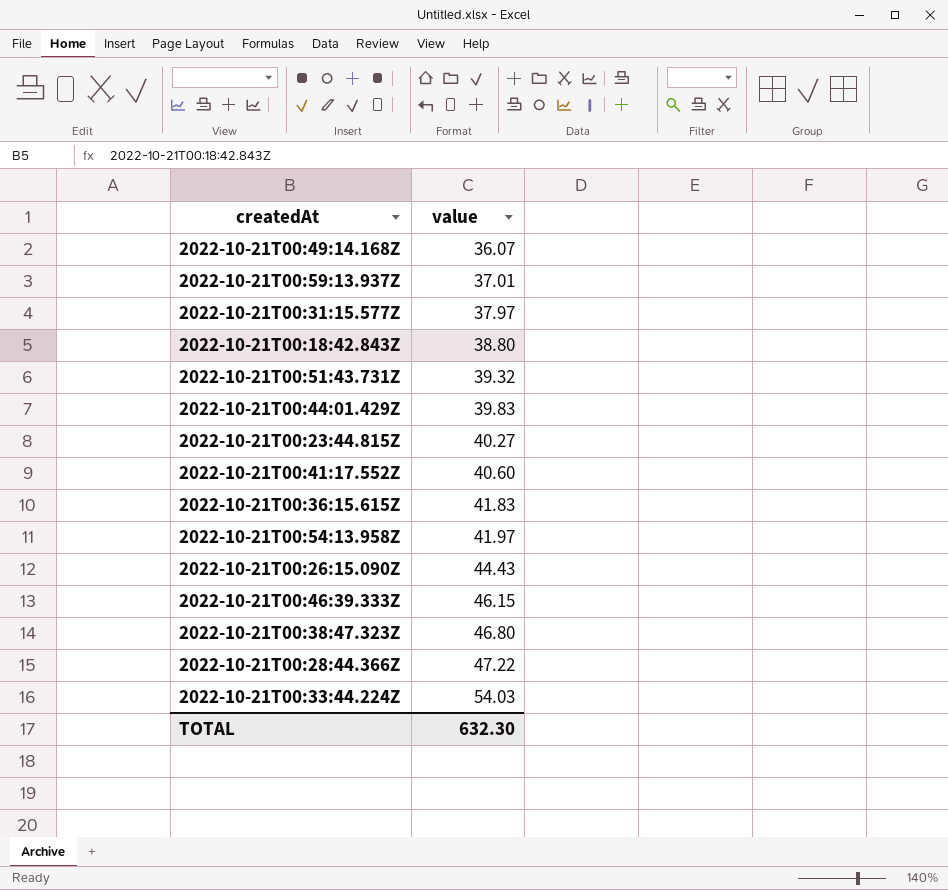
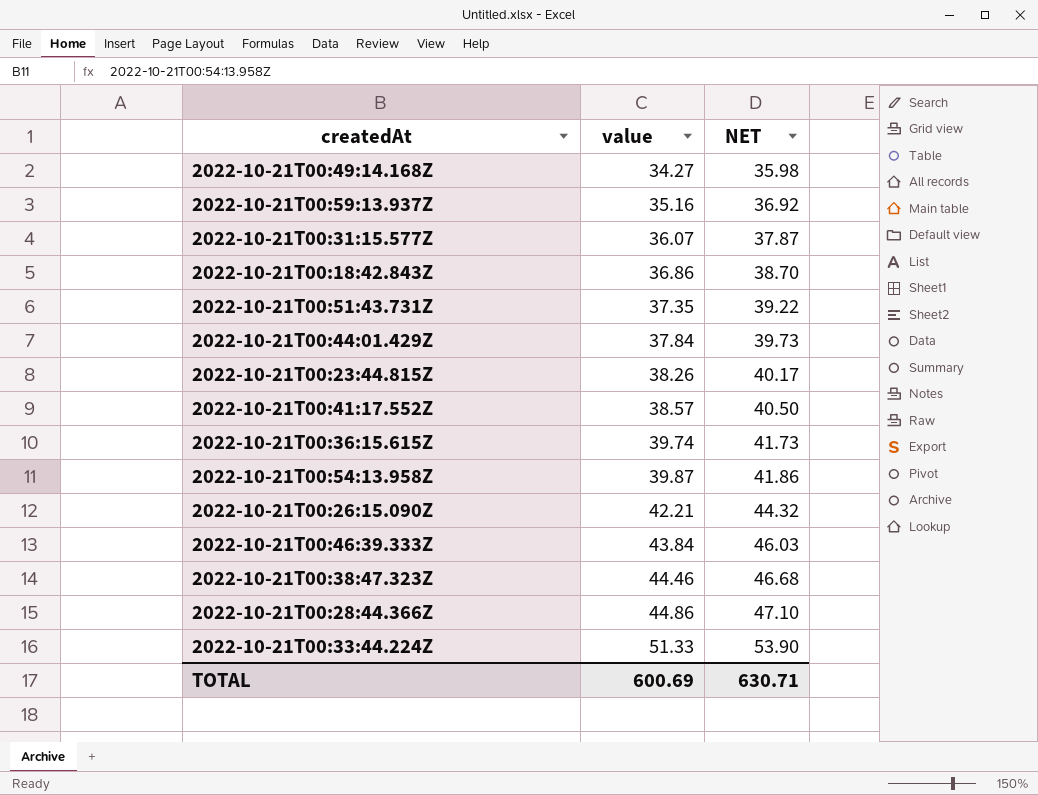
column NET | formula: none -> [value] * 1.05
2022-10-21T00:49:14.168Z | value: 36.07 -> 34.27
2022-10-21T00:59:13.937Z | value: 37.01 -> 35.16
2022-10-21T00:31:15.577Z | value: 37.97 -> 36.07
2022-10-21T00:18:42.843Z | value: 38.80 -> 36.86
2022-10-21T00:51:43.731Z | value: 39.32 -> 37.35
2022-10-21T00:44:01.429Z | value: 39.83 -> 37.84
2022-10-21T00:23:44.815Z | value: 40.27 -> 38.26
2022-10-21T00:41:17.552Z | value: 40.60 -> 38.57
2022-10-21T00:36:15.615Z | value: 41.83 -> 39.74
2022-10-21T00:54:13.958Z | value: 41.97 -> 39.87
2022-10-21T00:26:15.090Z | value: 44.43 -> 42.21
2022-10-21T00:46:39.333Z | value: 46.15 -> 43.84
2022-10-21T00:38:47.323Z | value: 46.80 -> 44.46
2022-10-21T00:28:44.366Z | value: 47.22 -> 44.86
2022-10-21T00:33:44.224Z | value: 54.03 -> 51.33
TOTAL | value: 632.30 -> 600.69

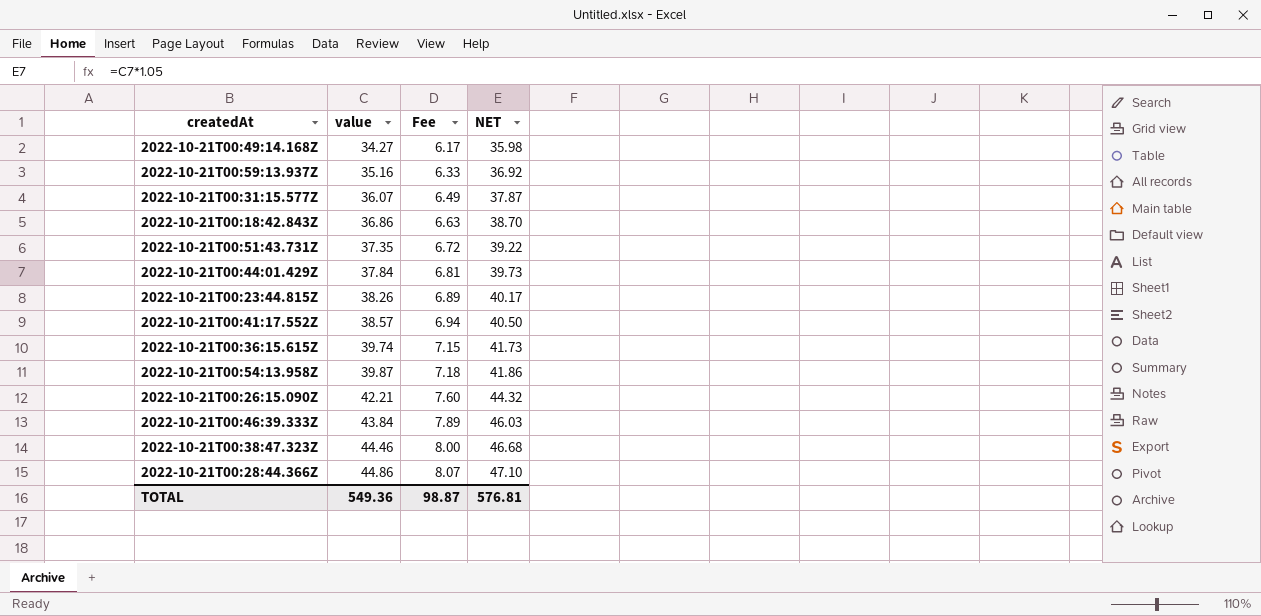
column Fee | formula: none -> [value] * 0.18
row 2022-10-21T00:33:44.224Z: 51.33 | 53.90 -> none
TOTAL | value: 600.69 -> 549.36
TOTAL | NET: 630.71 -> 576.81

